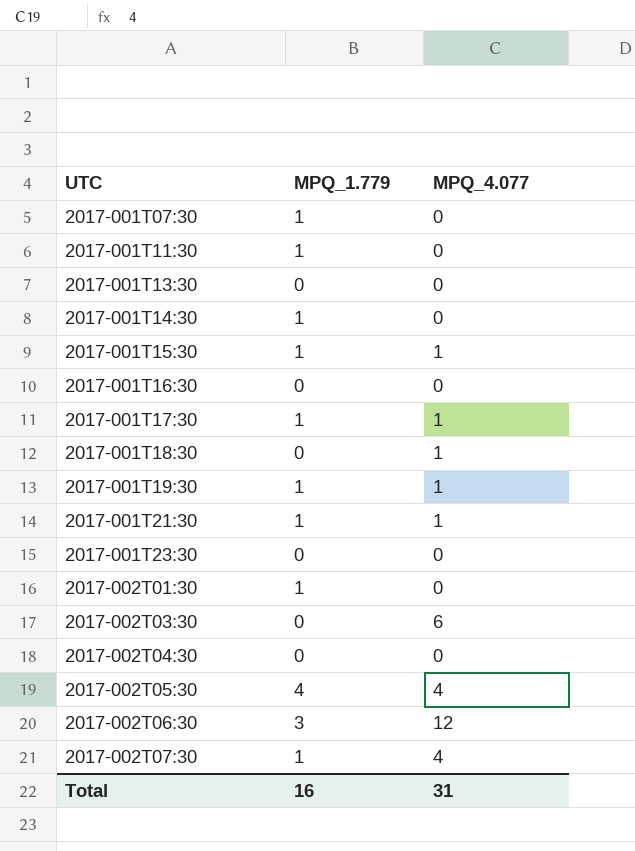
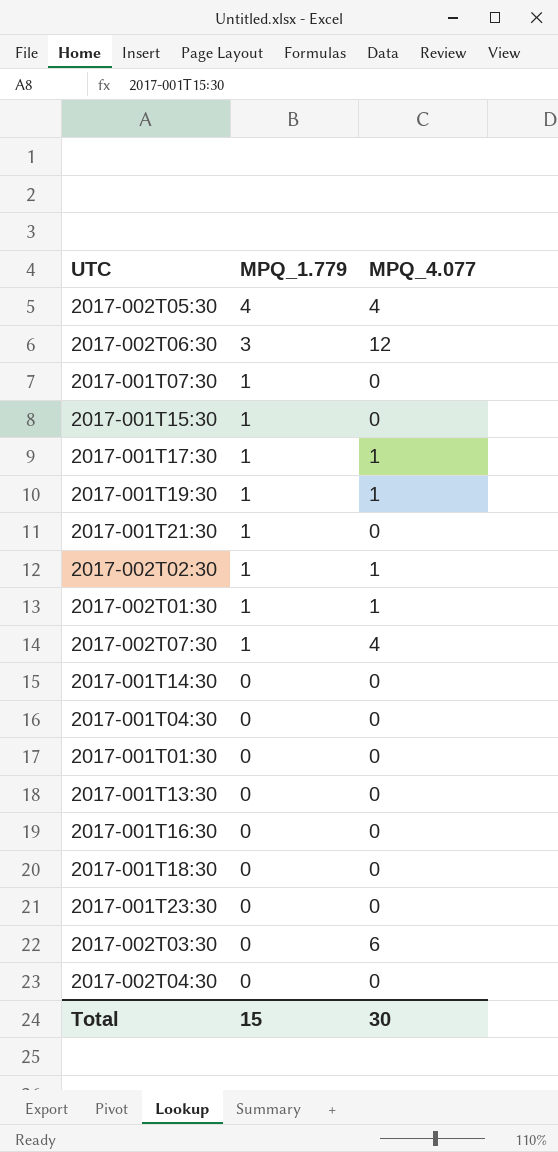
row order: UTC ascending -> MPQ_1.779 descending
row 2017-001T11:30: 1 | 0 -> none
2017-001T15:30 | MPQ_4.077: 1 -> 0
2017-001T21:30 | MPQ_4.077: 1 -> 0
row 2017-002T02:30: none -> 1 | 1
2017-002T01:30 | MPQ_4.077: 0 -> 1
2017-001T14:30 | MPQ_1.779: 1 -> 0
row 2017-001T04:30: none -> 0 | 0
row 2017-001T01:30: none -> 0 | 0
2017-001T18:30 | MPQ_4.077: 1 -> 0
Total | MPQ_1.779: 16 -> 15
Total | MPQ_4.077: 31 -> 30

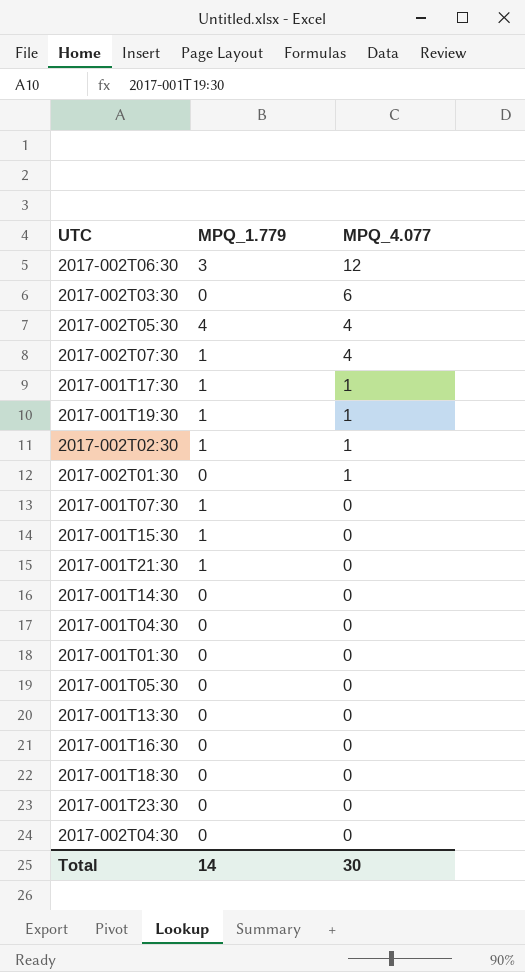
row order: MPQ_1.779 descending -> MPQ_4.077 descending
2017-002T01:30 | MPQ_1.779: 1 -> 0
row 2017-001T05:30: none -> 0 | 0
Total | MPQ_1.779: 15 -> 14

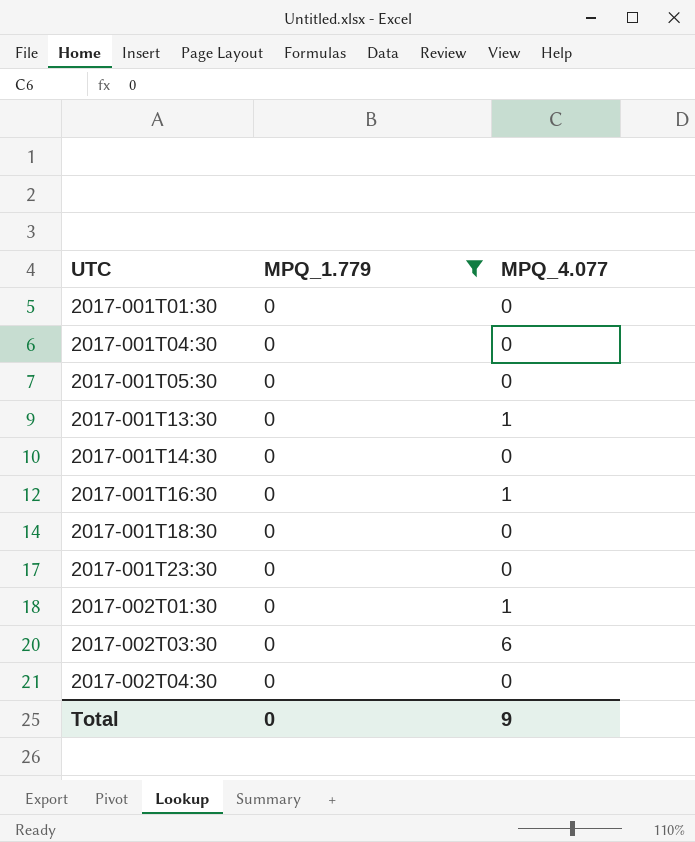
filter: none -> MPQ_1.779 = 0
row order: MPQ_4.077 descending -> UTC ascending
2017-001T13:30 | MPQ_4.077: 0 -> 1
2017-001T16:30 | MPQ_4.077: 0 -> 1
Total | MPQ_1.779: 14 -> 0
Total | MPQ_4.077: 30 -> 9

